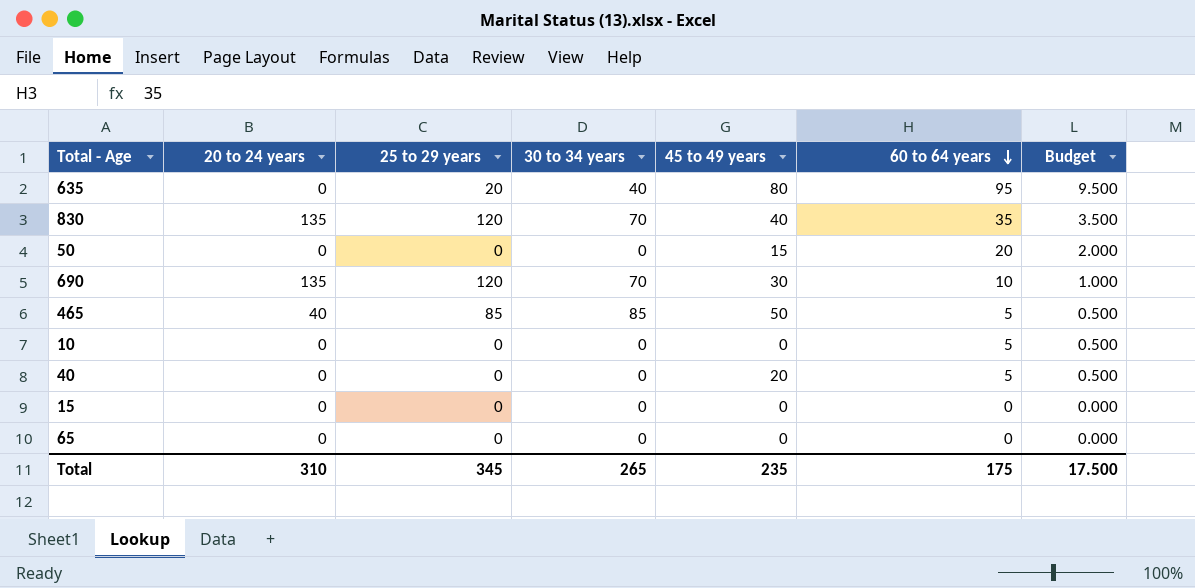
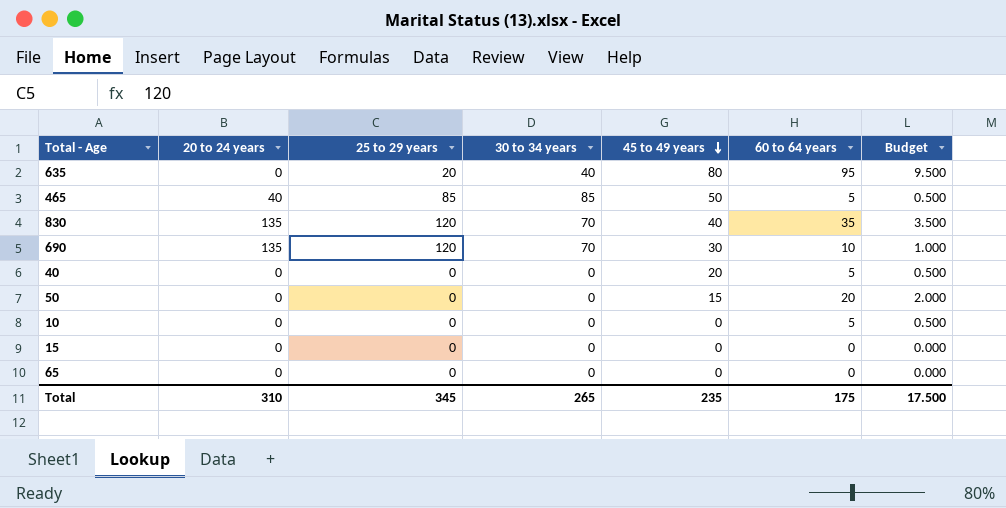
row order: 60 to 64 years descending -> 45 to 49 years descending

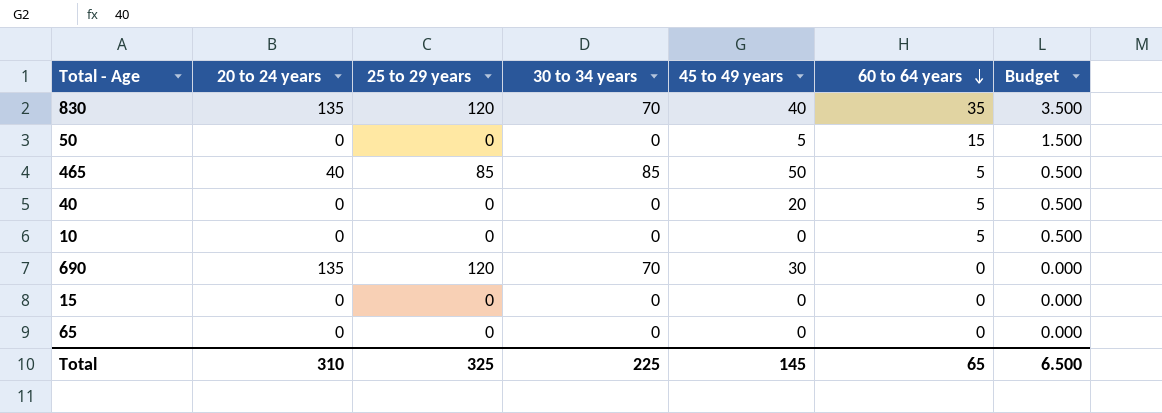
row order: 45 to 49 years descending -> 60 to 64 years descending
row 635: 0 | 20 | 40 | 80 | 95 | 9.500 -> none
50 | 45 to 49 years: 15 -> 5
50 | 60 to 64 years: 20 -> 15
50 | Budget: 2.000 -> 1.500
690 | 60 to 64 years: 10 -> 0
690 | Budget: 1.000 -> 0.000
Total | 25 to 29 years: 345 -> 325
Total | 30 to 34 years: 265 -> 225
Total | 45 to 49 years: 235 -> 145
Total | 60 to 64 years: 175 -> 65
Total | Budget: 17.500 -> 6.500

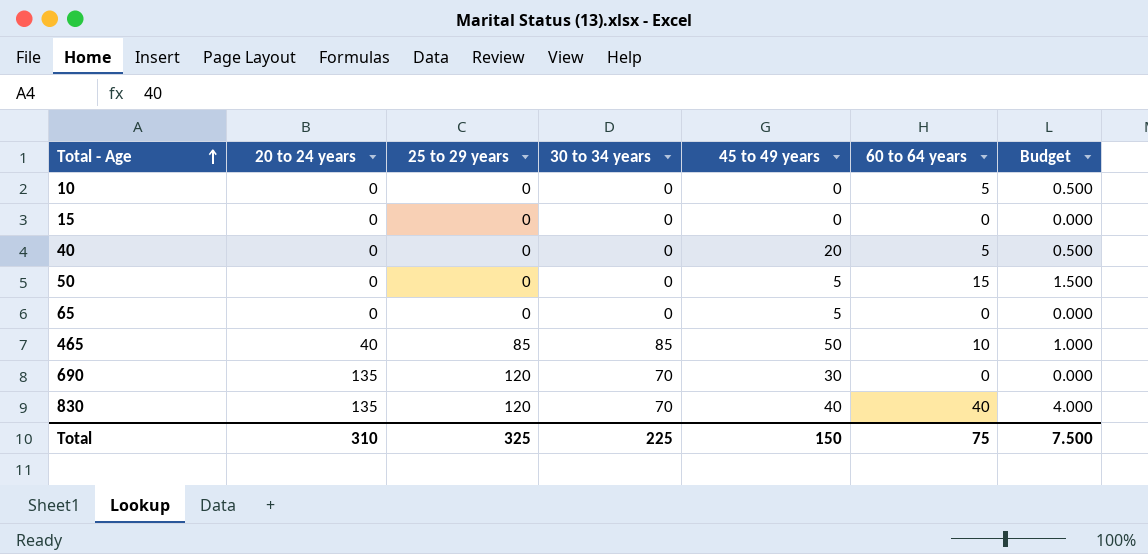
row order: 60 to 64 years descending -> Total - Age ascending
65 | 45 to 49 years: 0 -> 5
465 | 60 to 64 years: 5 -> 10
465 | Budget: 0.500 -> 1.000
830 | 60 to 64 years: 35 -> 40
830 | Budget: 3.500 -> 4.000
Total | 45 to 49 years: 145 -> 150
Total | 60 to 64 years: 65 -> 75
Total | Budget: 6.500 -> 7.500

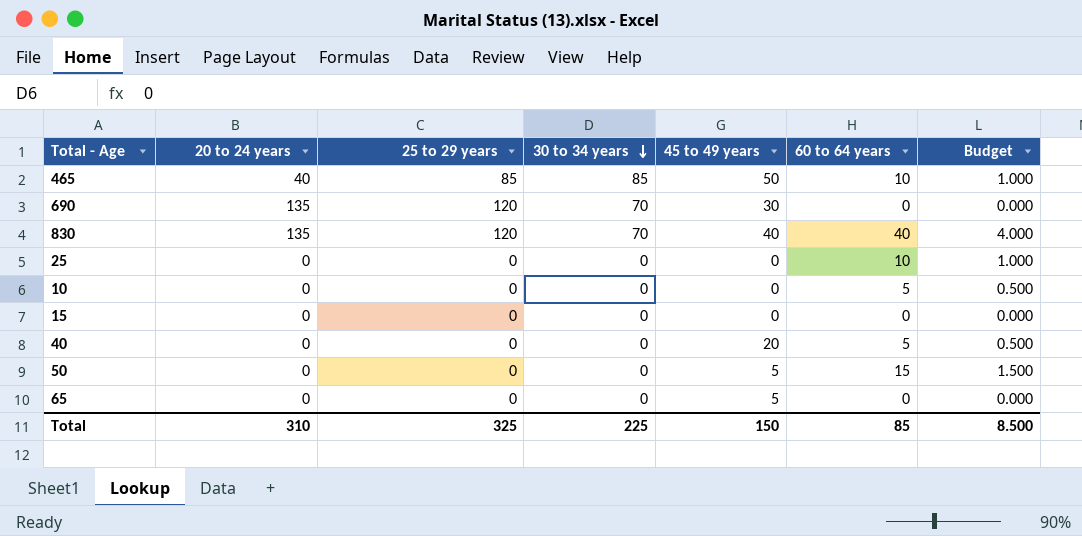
row order: Total - Age ascending -> 30 to 34 years descending
row 25: none -> 0 | 0 | 0 | 0 | 10 | 1.000
Total | 60 to 64 years: 75 -> 85
Total | Budget: 7.500 -> 8.500

